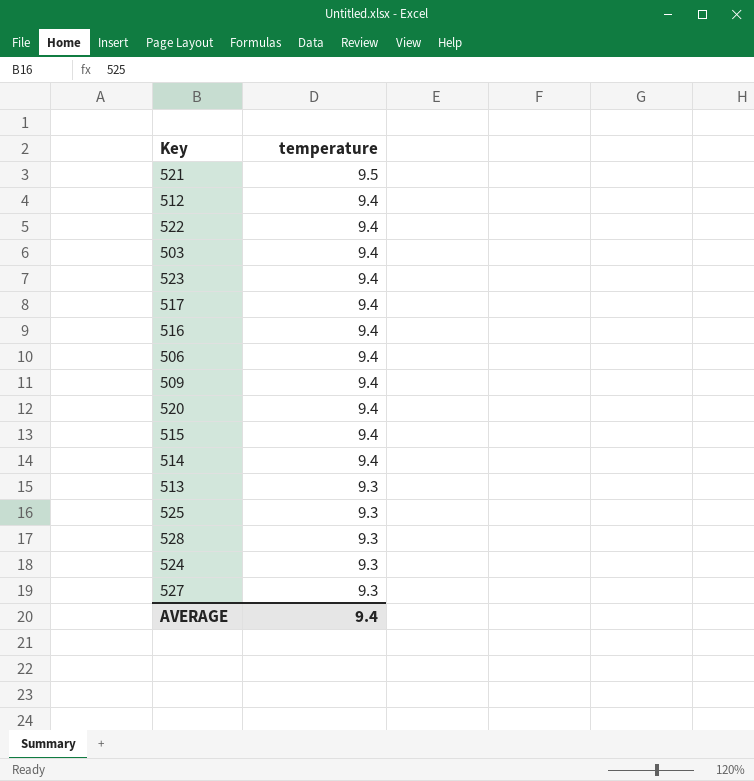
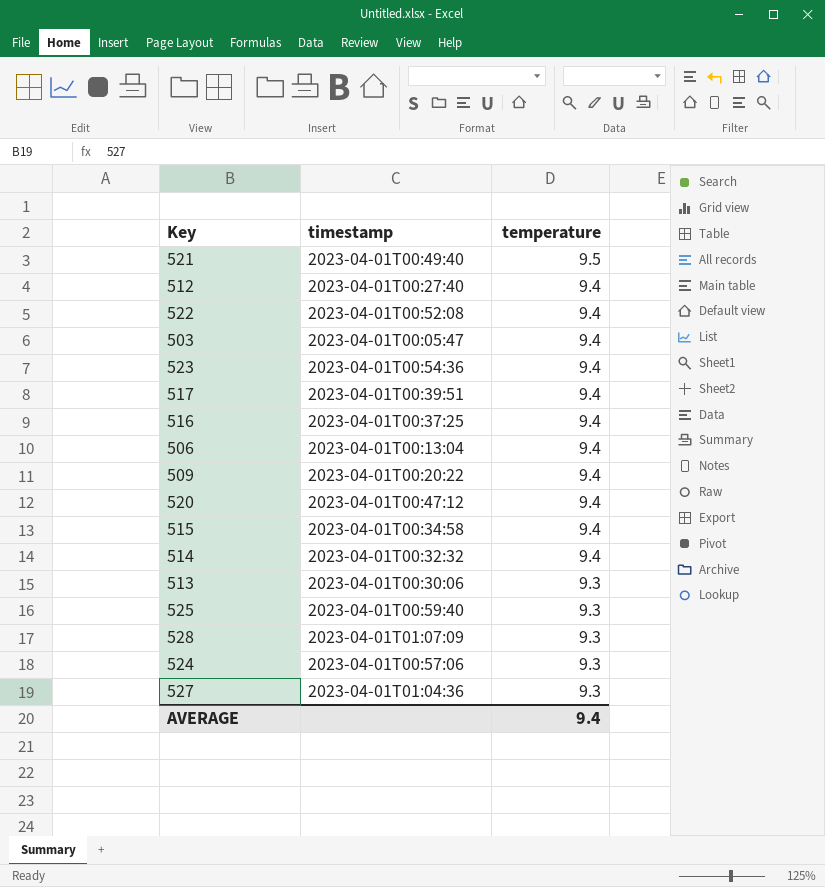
column timestamp | position: none -> 2

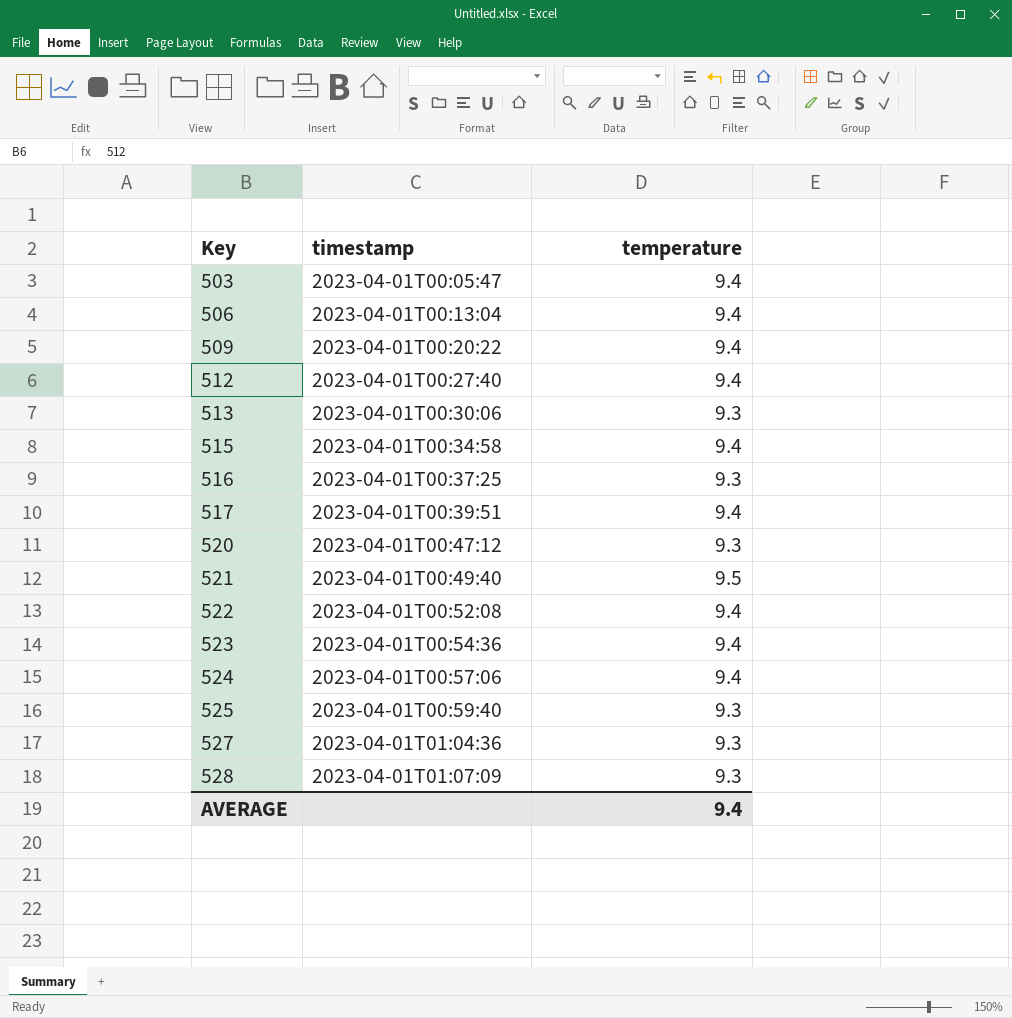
row order: temperature descending -> Key ascending
row 514: 2023-04-01T00:32:32 | 9.4 -> none
516 | temperature: 9.4 -> 9.3
520 | temperature: 9.4 -> 9.3
524 | temperature: 9.3 -> 9.4

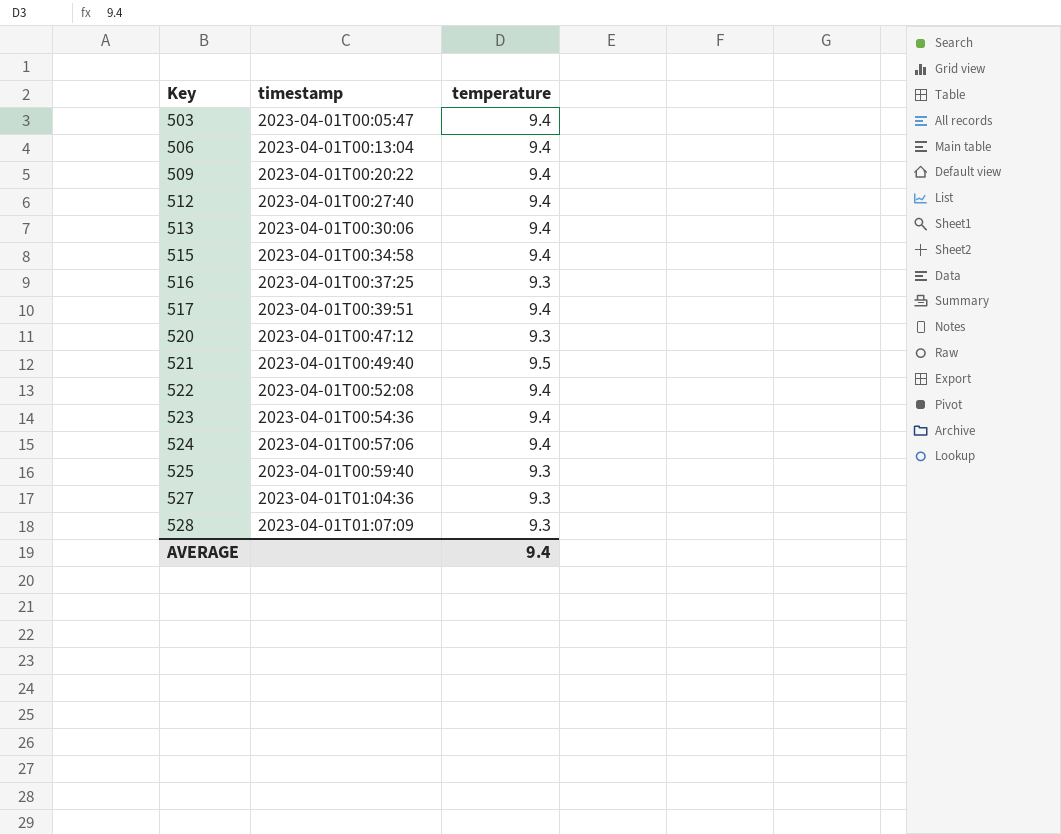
513 | temperature: 9.3 -> 9.4

